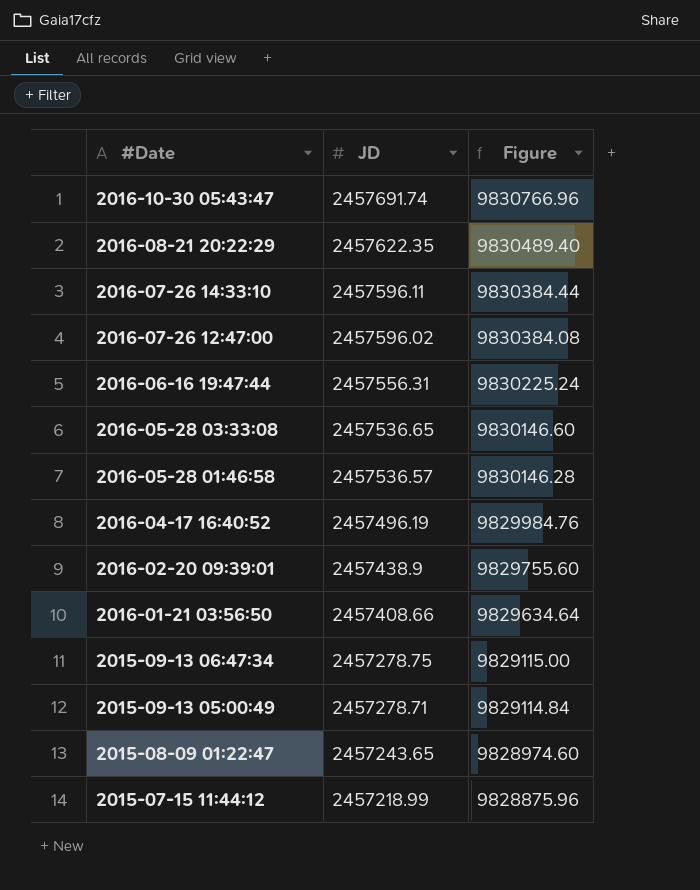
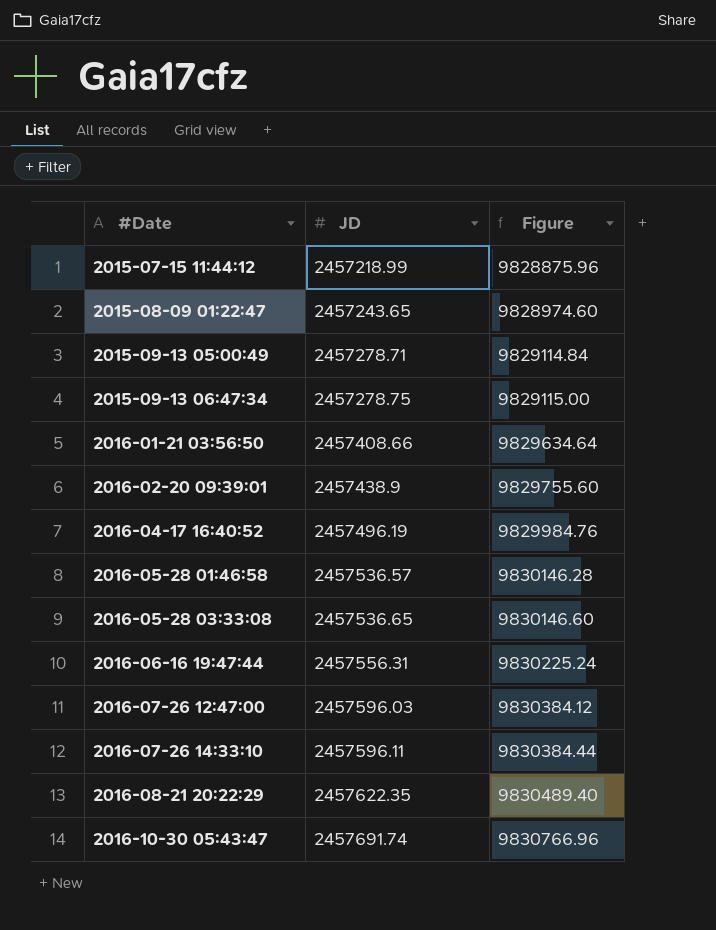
row order: #Date descending -> #Date ascending
2016-07-26 12:47:00 | JD: 2457596.02 -> 2457596.03
2016-07-26 12:47:00 | Figure: 9830384.08 -> 9830384.12

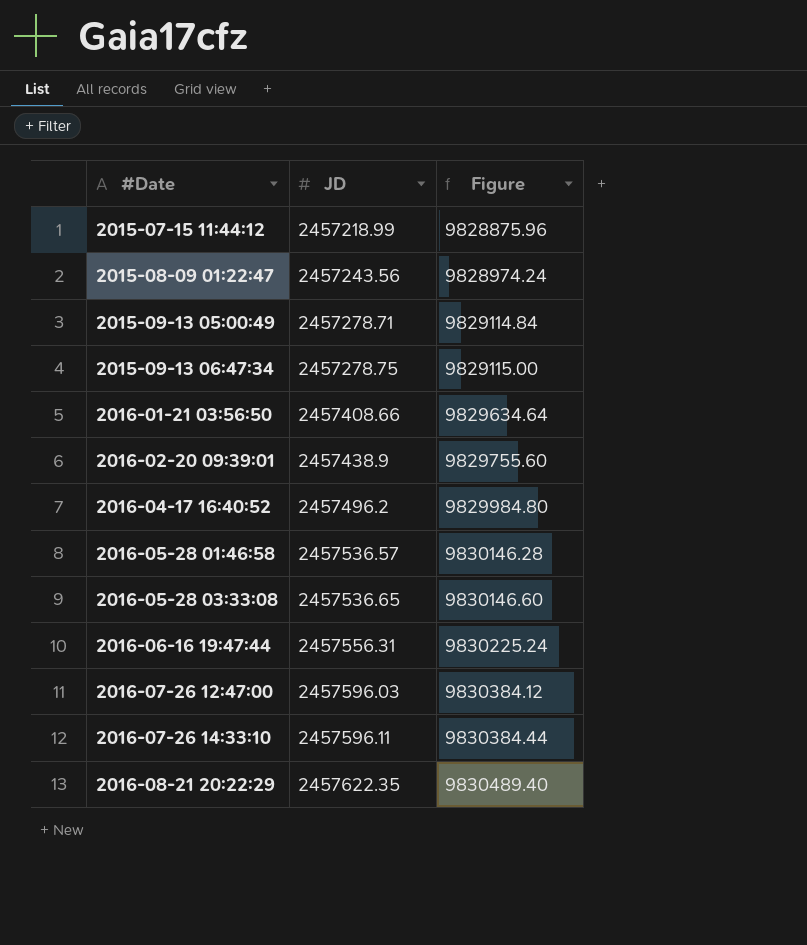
row 2016-10-30 05:43:47: 2457691.74 | 9830766.96 -> none
2015-08-09 01:22:47 | JD: 2457243.65 -> 2457243.56
2015-08-09 01:22:47 | Figure: 9828974.60 -> 9828974.24
2016-04-17 16:40:52 | JD: 2457496.19 -> 2457496.2
2016-04-17 16:40:52 | Figure: 9829984.76 -> 9829984.80

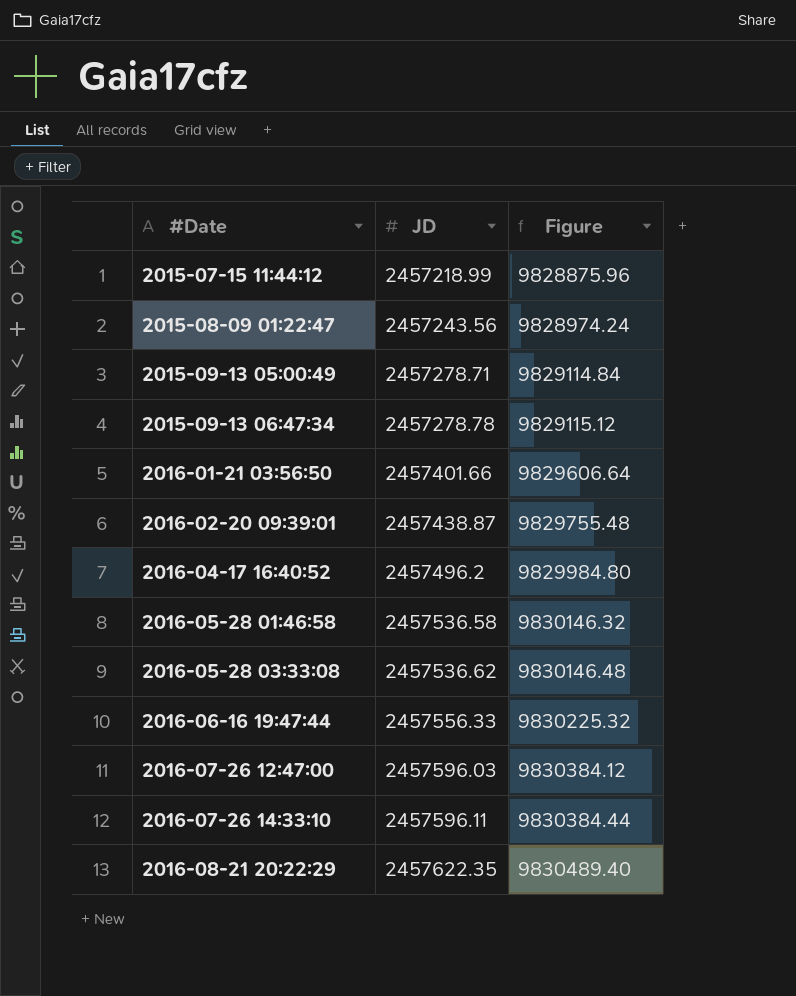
2015-09-13 06:47:34 | JD: 2457278.75 -> 2457278.78
2015-09-13 06:47:34 | Figure: 9829115.00 -> 9829115.12
2016-01-21 03:56:50 | JD: 2457408.66 -> 2457401.66
2016-01-21 03:56:50 | Figure: 9829634.64 -> 9829606.64
2016-02-20 09:39:01 | JD: 2457438.9 -> 2457438.87
2016-02-20 09:39:01 | Figure: 9829755.60 -> 9829755.48
2016-05-28 01:46:58 | JD: 2457536.57 -> 2457536.58
2016-05-28 01:46:58 | Figure: 9830146.28 -> 9830146.32
2016-05-28 03:33:08 | JD: 2457536.65 -> 2457536.62
2016-05-28 03:33:08 | Figure: 9830146.60 -> 9830146.48
2016-06-16 19:47:44 | JD: 2457556.31 -> 2457556.33
2016-06-16 19:47:44 | Figure: 9830225.24 -> 9830225.32

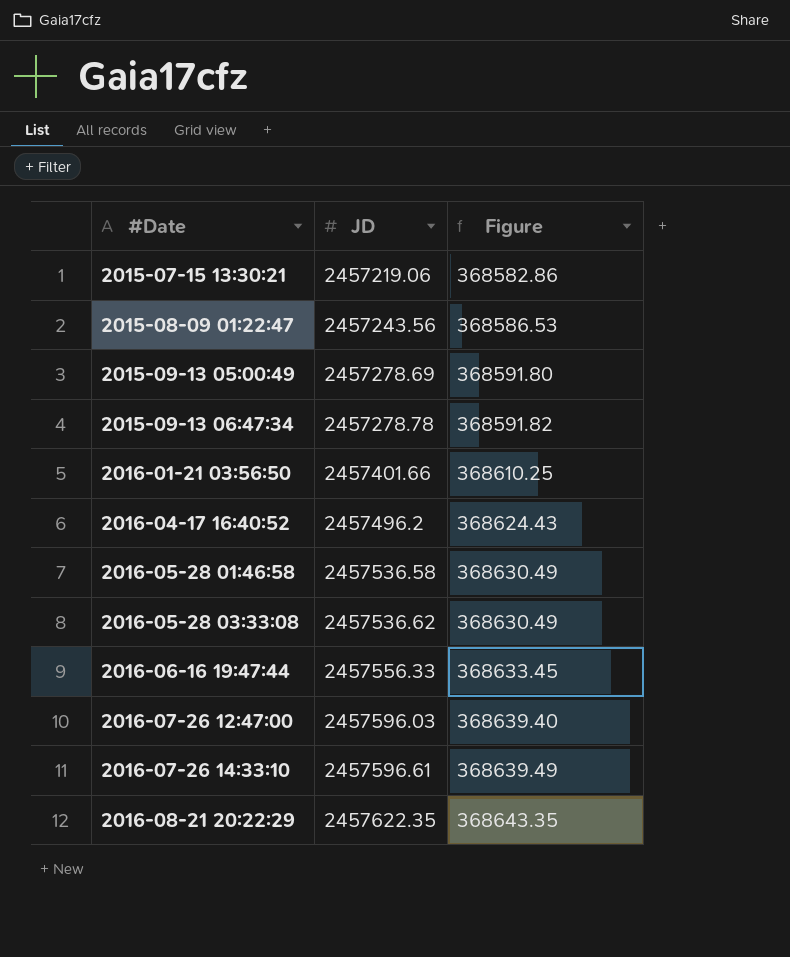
column Figure | formula: [JD] * 4 -> [JD] * 0.15
row 2015-07-15 11:44:12: 2457218.99 | 9828875.96 -> none
row 2016-02-20 09:39:01: 2457438.87 | 9829755.48 -> none
row 2015-07-15 13:30:21: none -> 2457219.06 | 368582.86
2015-09-13 05:00:49 | JD: 2457278.71 -> 2457278.69
2016-07-26 14:33:10 | JD: 2457596.11 -> 2457596.61

